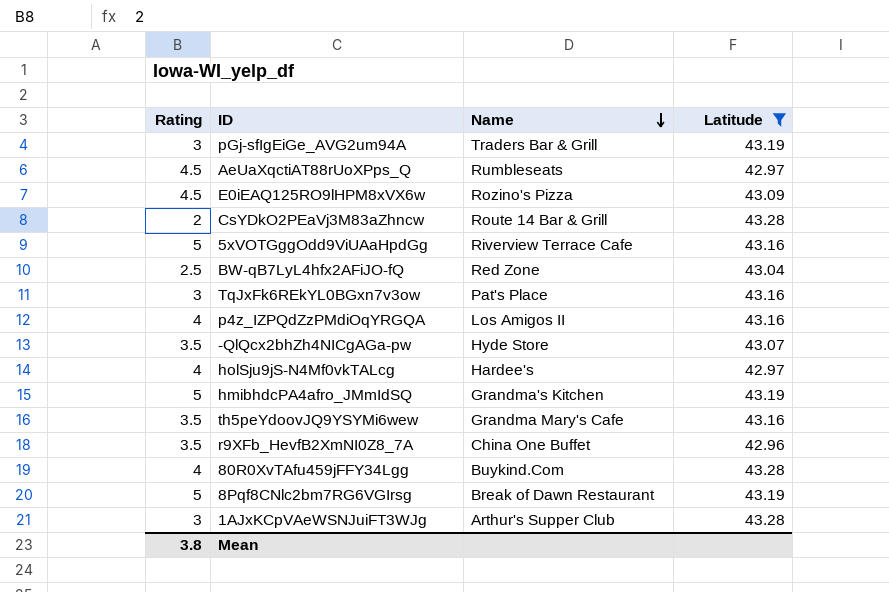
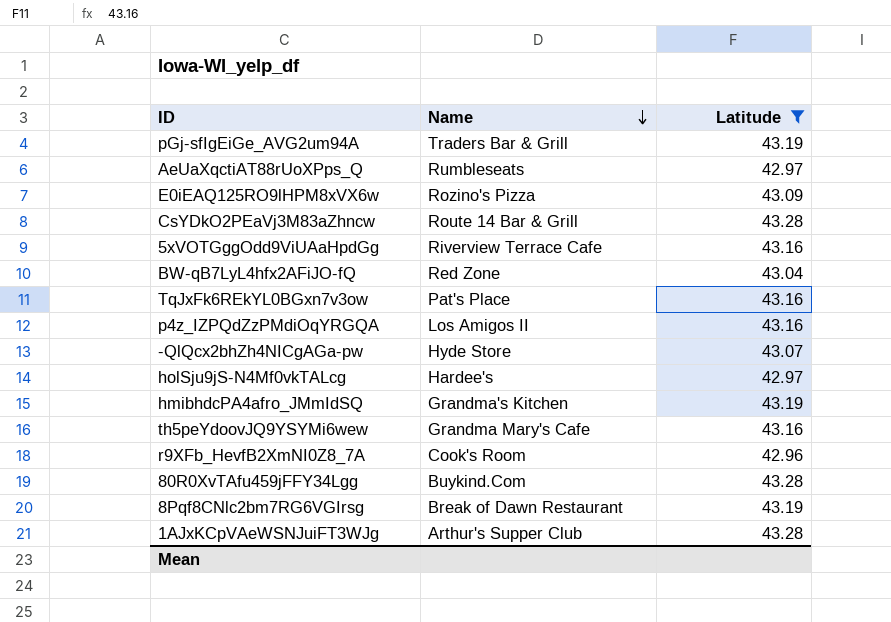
column Rating | position: 1 -> none
r9XFb_HevfB2XmNI0Z8_7A | Name: China One Buffet -> Cook's Room

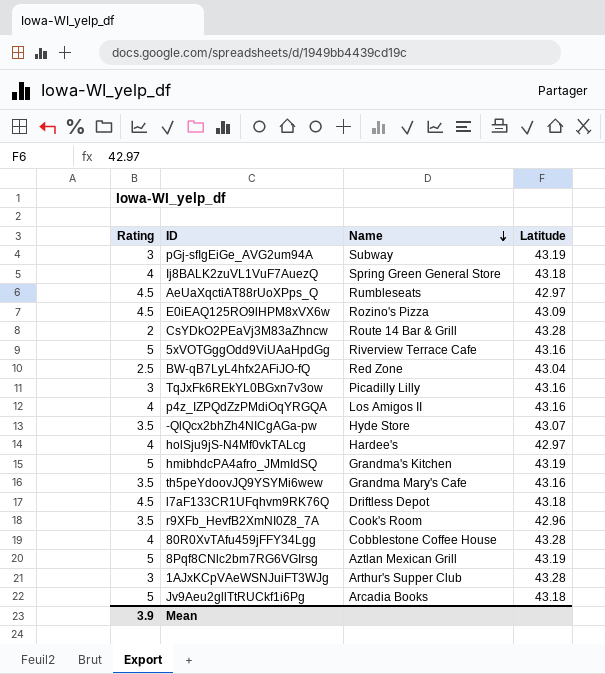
filter: Latitude != 43.18 -> none
column Rating | position: none -> 1
pGj-sfIgEiGe_AVG2um94A | Name: Traders Bar & Grill -> Subway
TqJxFk6REkYL0BGxn7v3ow | Name: Pat's Place -> Picadilly Lilly
80R0XvTAfu459jFFY34Lgg | Name: Buykind.Com -> Cobblestone Coffee House
8Pqf8CNlc2bm7RG6VGIrsg | Name: Break of Dawn Restaurant -> Aztlan Mexican Grill

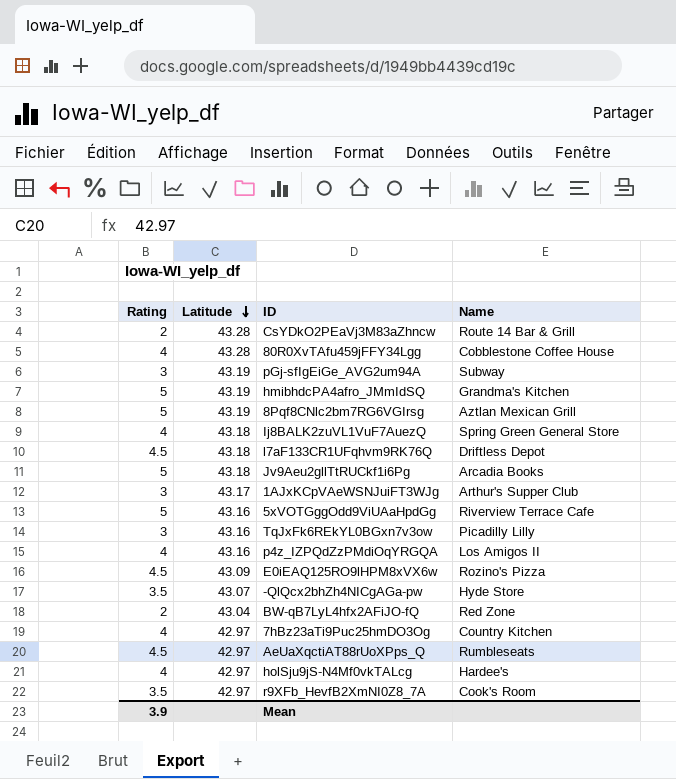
row order: Name descending -> Latitude descending
column Latitude | position: 4 -> 2
row th5peYdoovJQ9YSYMi6wew: 3.5 | Grandma Mary's Cafe | 43.16 -> none
1AJxKCpVAeWSNJuiFT3WJg | Latitude: 43.28 -> 43.17
BW-qB7LyL4hfx2AFiJO-fQ | Rating: 2.5 -> 2
row 7hBz23aTi9Puc25hmDO3Og: none -> 4 | 42.97 | Country Kitchen
r9XFb_HevfB2XmNI0Z8_7A | Latitude: 42.96 -> 42.97

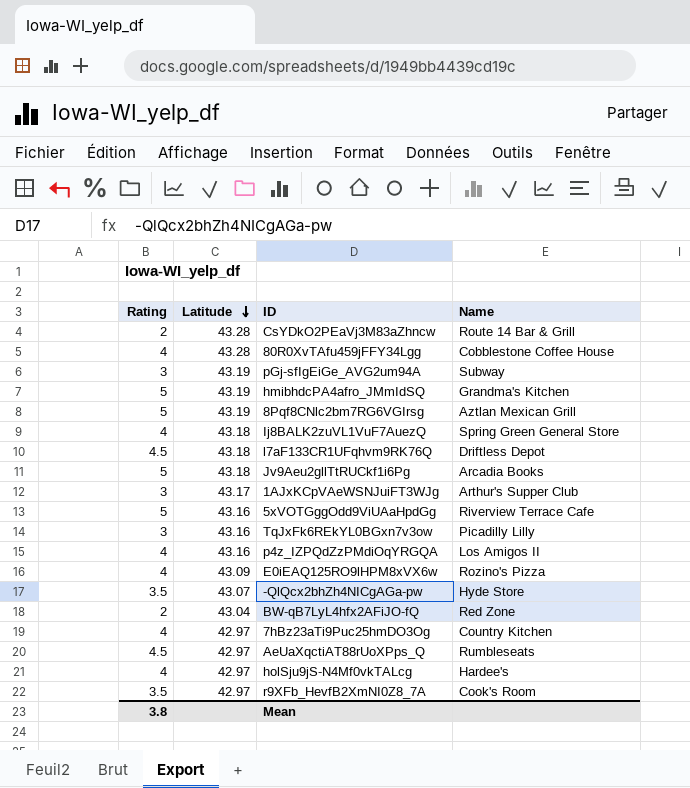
E0iEAQ125RO9lHPM8xVX6w | Rating: 4.5 -> 4
Mean | Rating: 3.9 -> 3.8

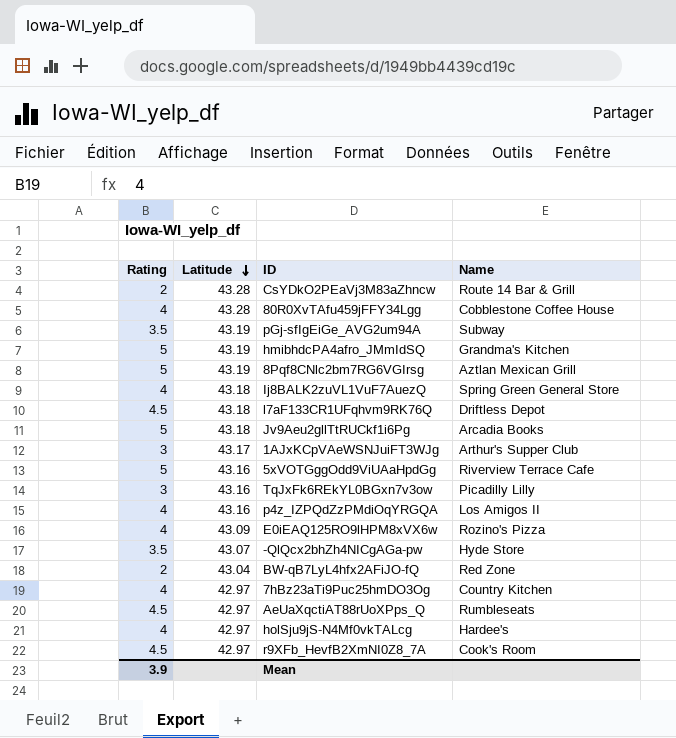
pGj-sfIgEiGe_AVG2um94A | Rating: 3 -> 3.5
r9XFb_HevfB2XmNI0Z8_7A | Rating: 3.5 -> 4.5
Mean | Rating: 3.8 -> 3.9

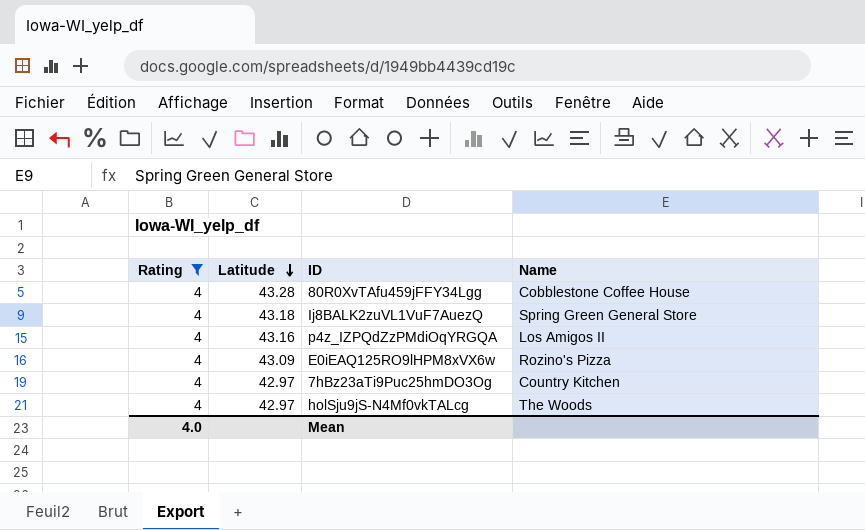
filter: none -> Rating = 4
holSju9jS-N4Mf0vkTALcg | Name: Hardee's -> The Woods
Mean | Rating: 3.9 -> 4.0

